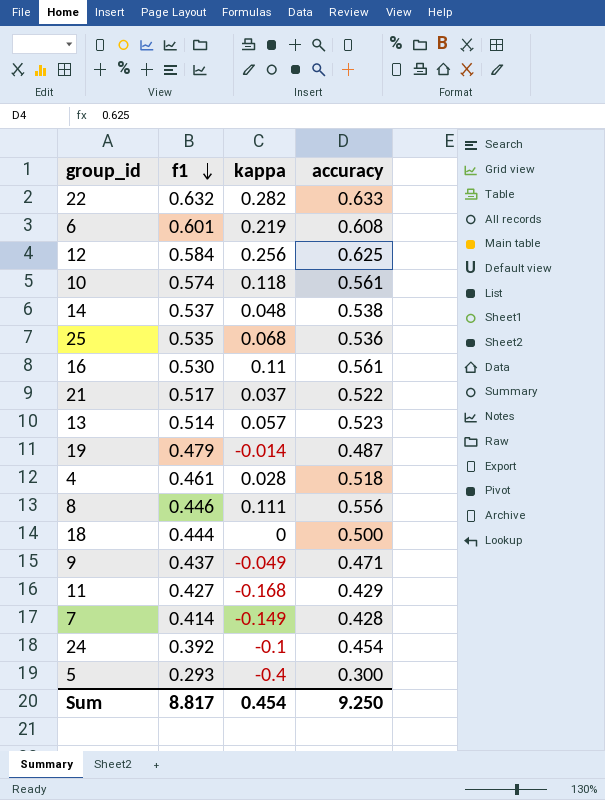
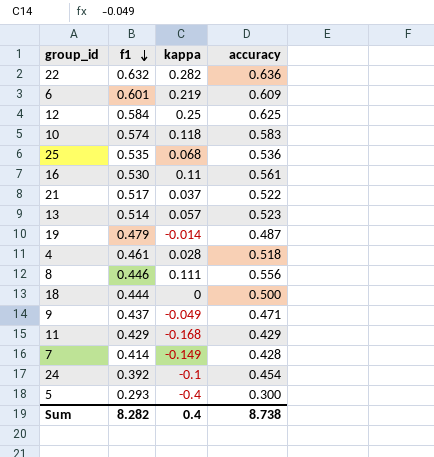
row 14: 0.537 | 0.048 | 0.538 -> none
22 | accuracy: 0.633 -> 0.636
6 | accuracy: 0.608 -> 0.609
12 | kappa: 0.256 -> 0.25
10 | accuracy: 0.561 -> 0.583
11 | f1: 0.427 -> 0.429
Sum | f1: 8.817 -> 8.282
Sum | kappa: 0.454 -> 0.4
Sum | accuracy: 9.250 -> 8.738

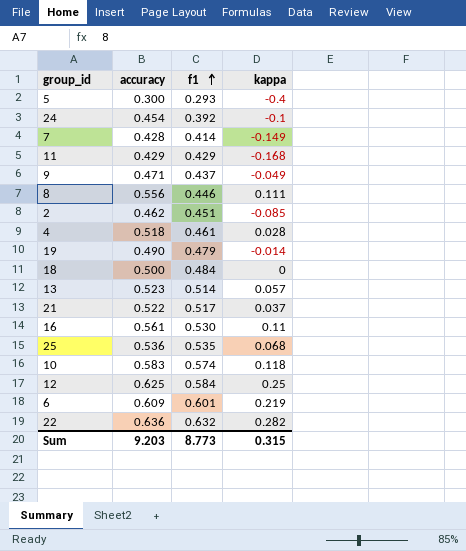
row order: f1 descending -> f1 ascending
column accuracy | position: 4 -> 2
row 2: none -> 0.462 | 0.451 | -0.085
19 | accuracy: 0.487 -> 0.490
18 | f1: 0.444 -> 0.484
Sum | accuracy: 8.738 -> 9.203
Sum | f1: 8.282 -> 8.773
Sum | kappa: 0.4 -> 0.315

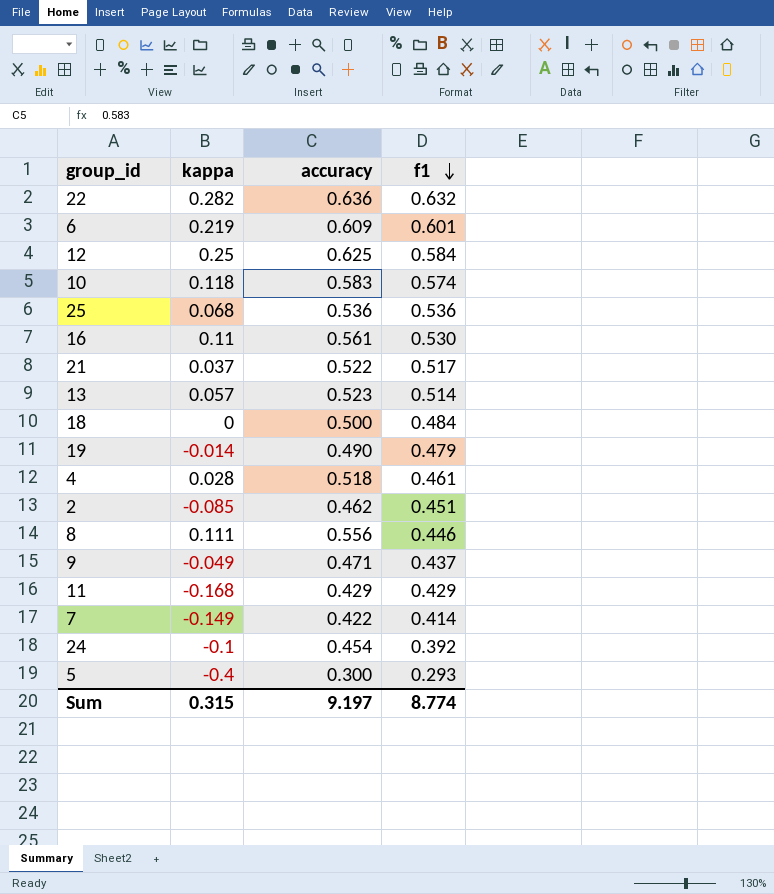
row order: f1 ascending -> f1 descending
column kappa | position: 4 -> 2
25 | f1: 0.535 -> 0.536
7 | accuracy: 0.428 -> 0.422
Sum | accuracy: 9.203 -> 9.197
Sum | f1: 8.773 -> 8.774

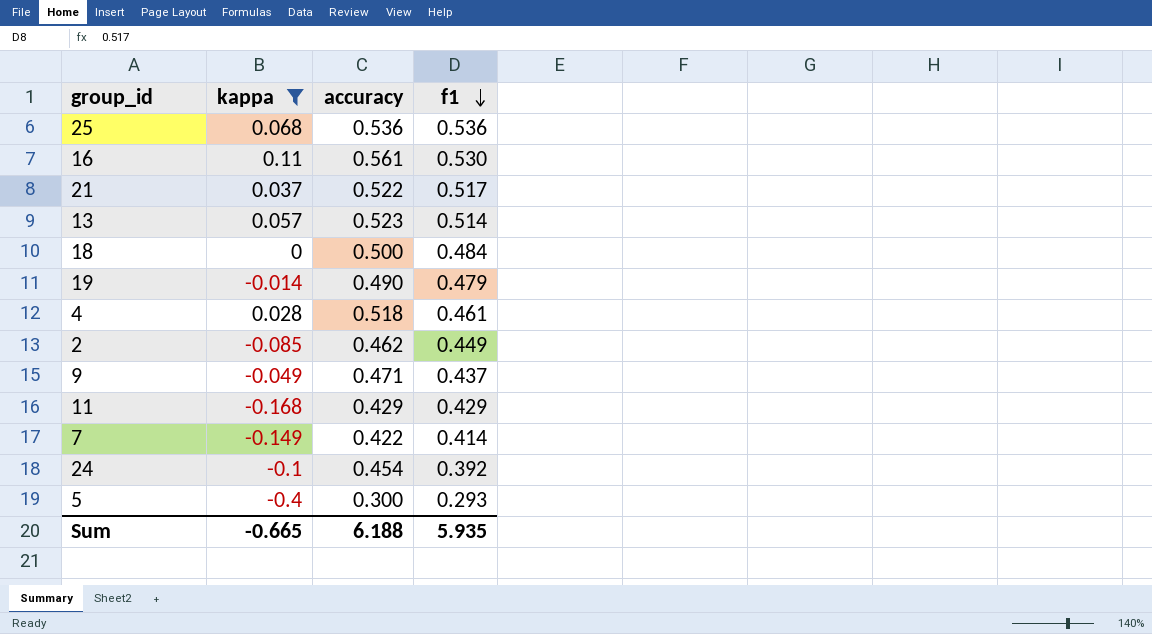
filter: none -> kappa <= 0.11
2 | f1: 0.451 -> 0.449
Sum | kappa: 0.315 -> -0.665
Sum | accuracy: 9.197 -> 6.188
Sum | f1: 8.774 -> 5.935

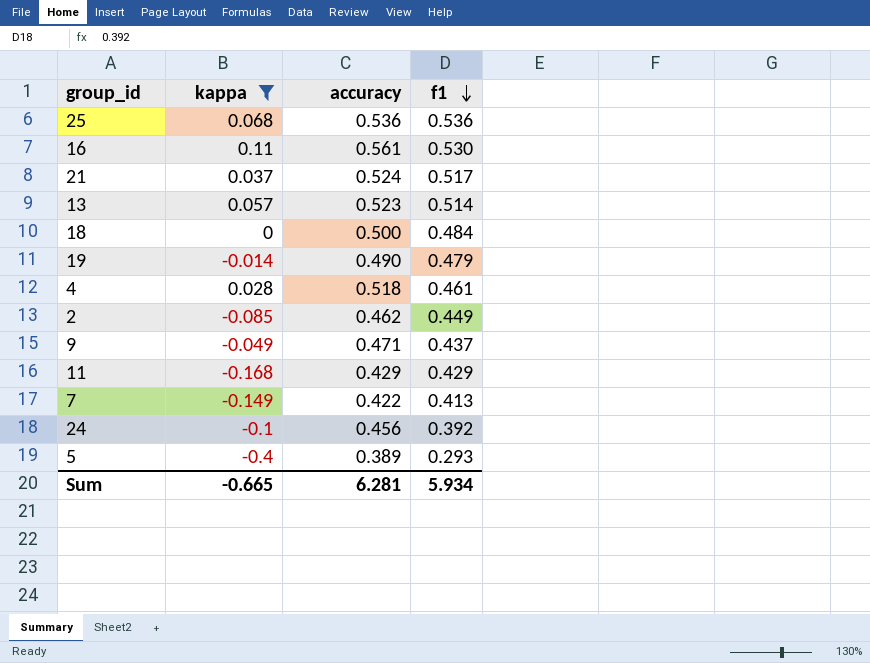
21 | accuracy: 0.522 -> 0.524
7 | f1: 0.414 -> 0.413
24 | accuracy: 0.454 -> 0.456
5 | accuracy: 0.300 -> 0.389
Sum | accuracy: 6.188 -> 6.281
Sum | f1: 5.935 -> 5.934

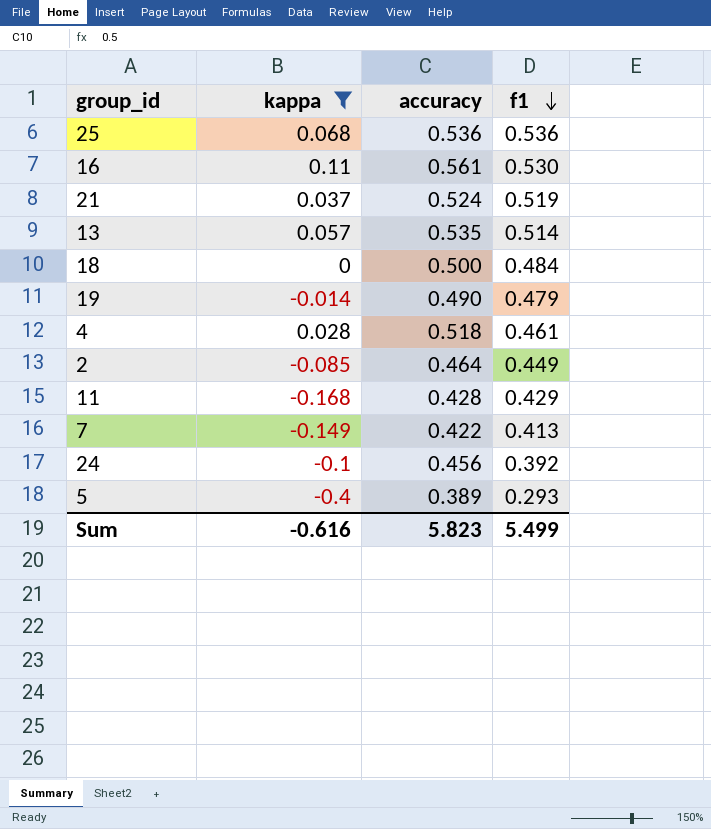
row 9: -0.049 | 0.471 | 0.437 -> none
21 | f1: 0.517 -> 0.519
13 | accuracy: 0.523 -> 0.535
2 | accuracy: 0.462 -> 0.464
11 | accuracy: 0.429 -> 0.428
Sum | kappa: -0.665 -> -0.616
Sum | accuracy: 6.281 -> 5.823
Sum | f1: 5.934 -> 5.499

